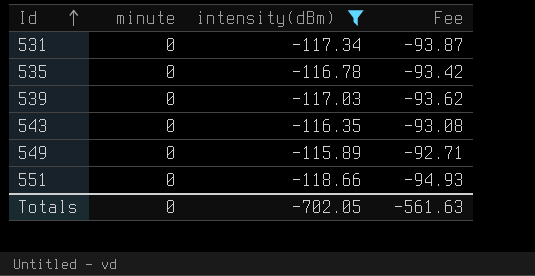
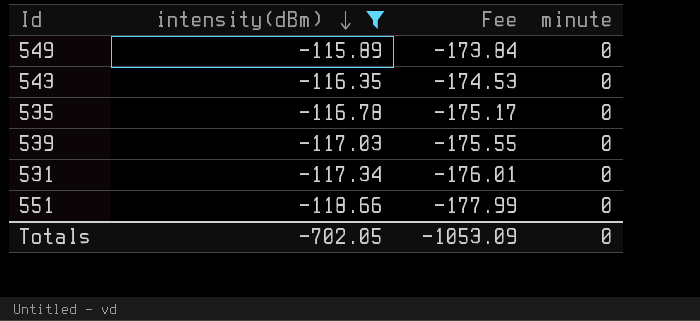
row order: Id ascending -> intensity(dBm) descending
column Fee | formula: [intensity(dBm)] * 0.8 -> [intensity(dBm)] * 1.5
column minute | position: 2 -> 4
Totals | Fee: -561.63 -> -1053.09

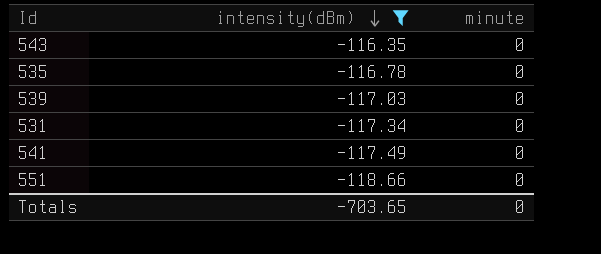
column Fee | formula: [intensity(dBm)] * 1.5 -> none
row 549: -115.89 | -173.84 | 0 -> none
row 541: none -> -117.49 | 0
Totals | intensity(dBm): -702.05 -> -703.65

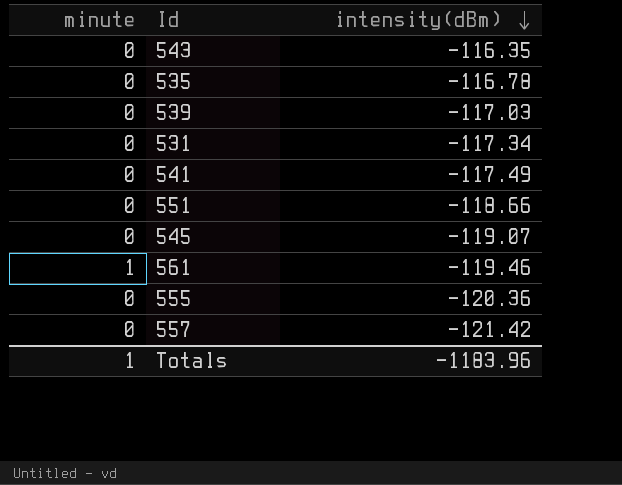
filter: intensity(dBm) >= -118.66 -> none
column minute | position: 3 -> 1
Totals | minute: 0 -> 1
Totals | intensity(dBm): -703.65 -> -1183.96

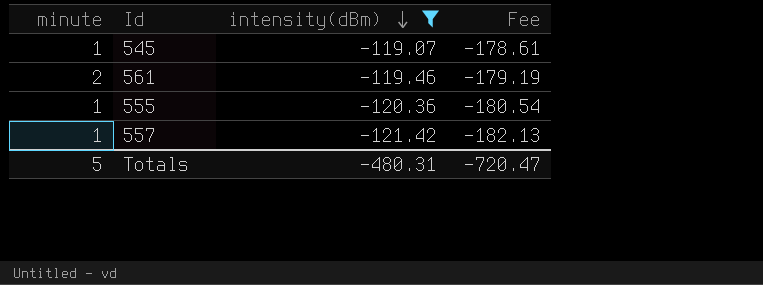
filter: none -> intensity(dBm) <= -119.07
column Fee | formula: none -> [intensity(dBm)] * 1.5
545 | minute: 0 -> 1
561 | minute: 1 -> 2
555 | minute: 0 -> 1
557 | minute: 0 -> 1
Totals | minute: 1 -> 5
Totals | intensity(dBm): -1183.96 -> -480.31

